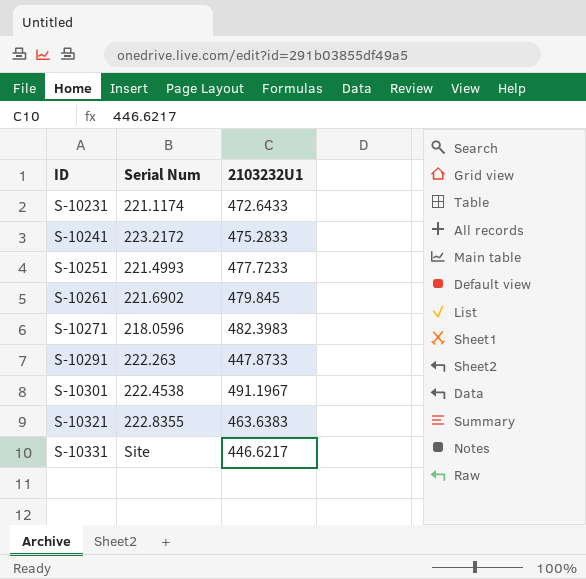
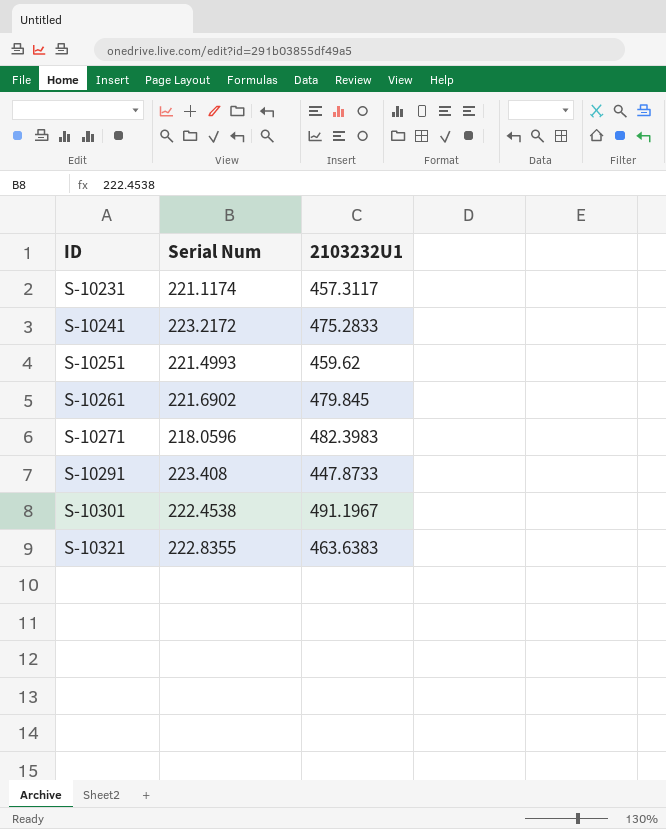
row S-10331: Site | 446.6217 -> none
S-10231 | 2103232U1: 472.6433 -> 457.3117
S-10251 | 2103232U1: 477.7233 -> 459.62
S-10291 | Serial Num: 222.263 -> 223.408

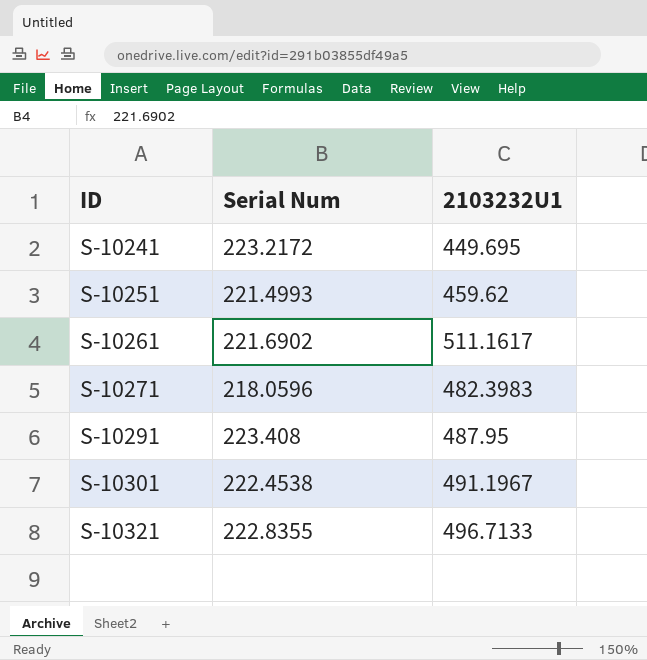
row S-10231: 221.1174 | 457.3117 -> none
S-10241 | 2103232U1: 475.2833 -> 449.695
S-10261 | 2103232U1: 479.845 -> 511.1617
S-10291 | 2103232U1: 447.8733 -> 487.95
S-10321 | 2103232U1: 463.6383 -> 496.7133

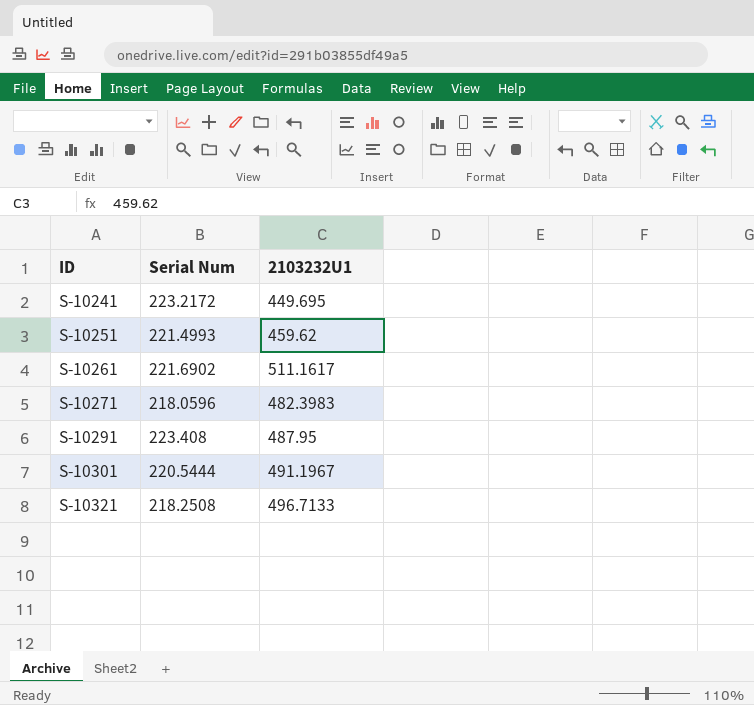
S-10301 | Serial Num: 222.4538 -> 220.5444
S-10321 | Serial Num: 222.8355 -> 218.2508

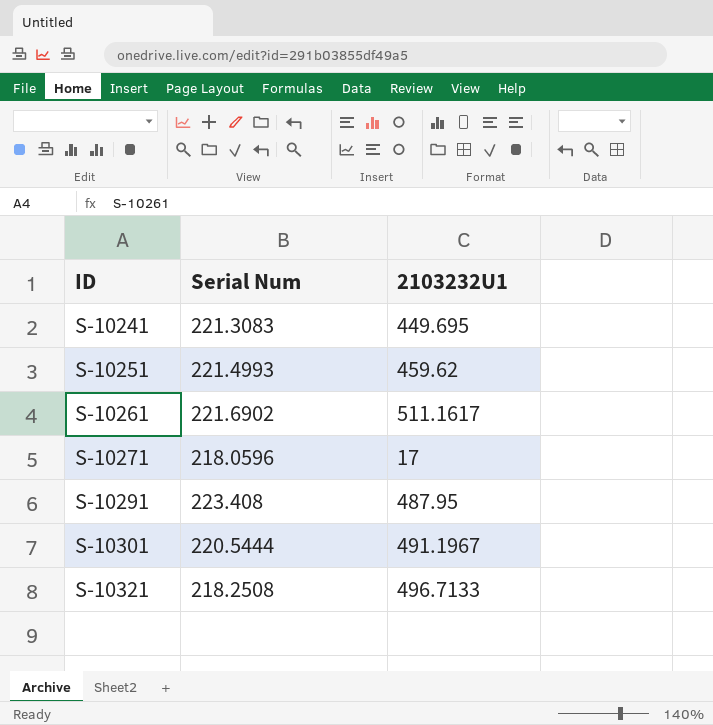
S-10241 | Serial Num: 223.2172 -> 221.3083
S-10271 | 2103232U1: 482.3983 -> 17

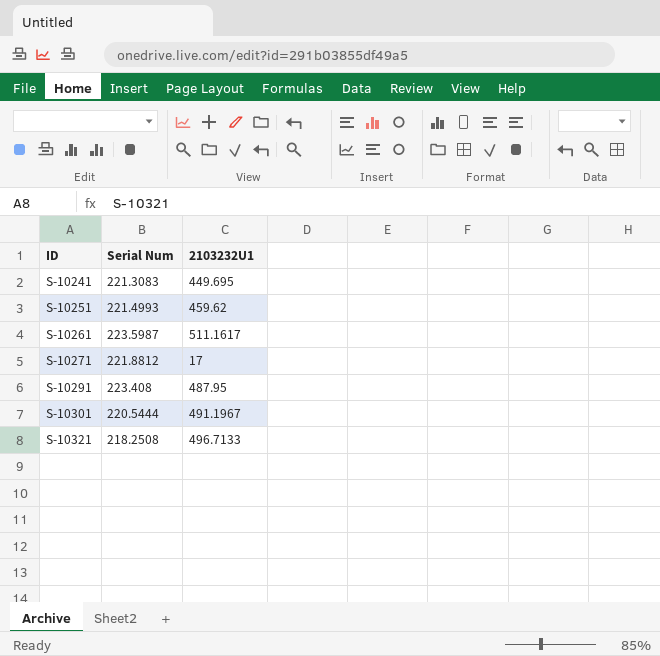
S-10261 | Serial Num: 221.6902 -> 223.5987
S-10271 | Serial Num: 218.0596 -> 221.8812

